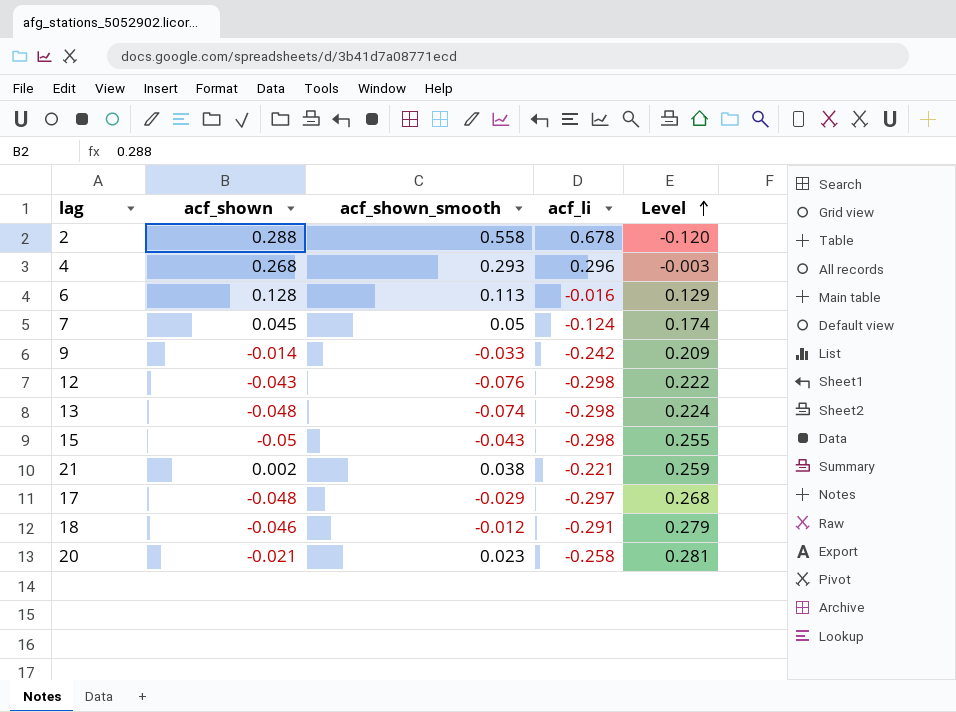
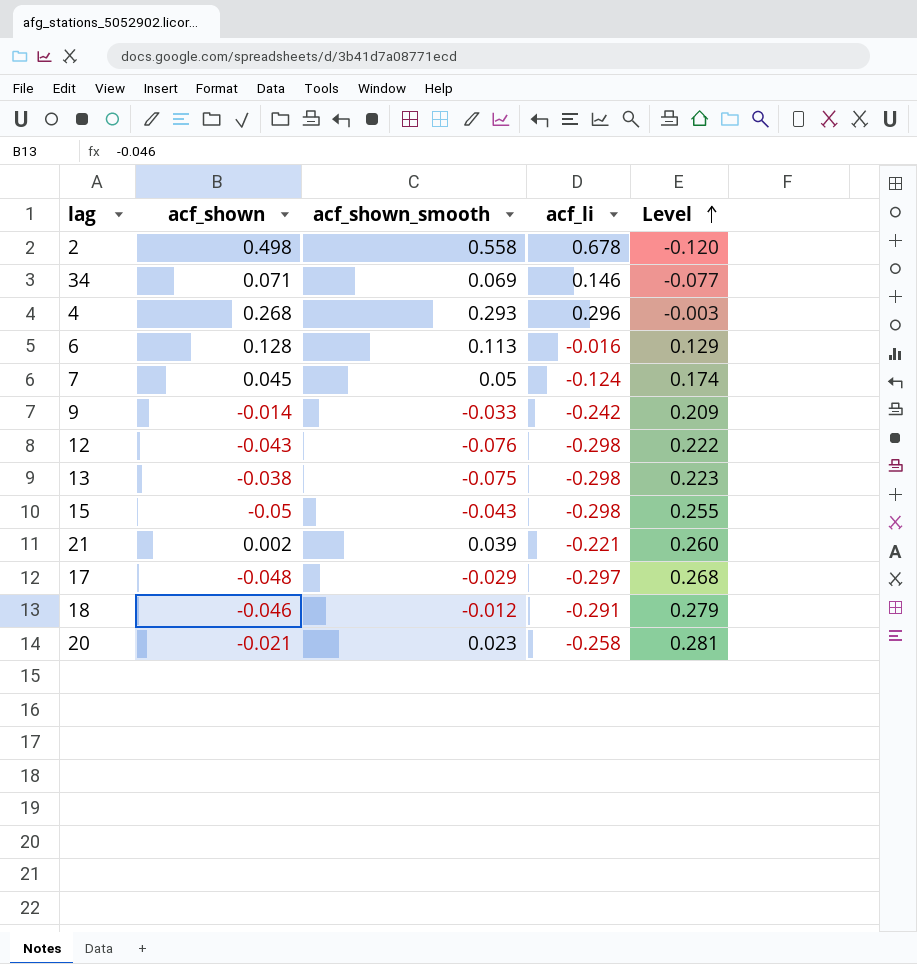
2 | acf_shown: 0.288 -> 0.498
row 34: none -> 0.071 | 0.069 | 0.146 | -0.077
13 | acf_shown: -0.048 -> -0.038
13 | acf_shown_smooth: -0.074 -> -0.075
13 | Level: 0.224 -> 0.223
21 | acf_shown_smooth: 0.038 -> 0.039
21 | Level: 0.259 -> 0.260

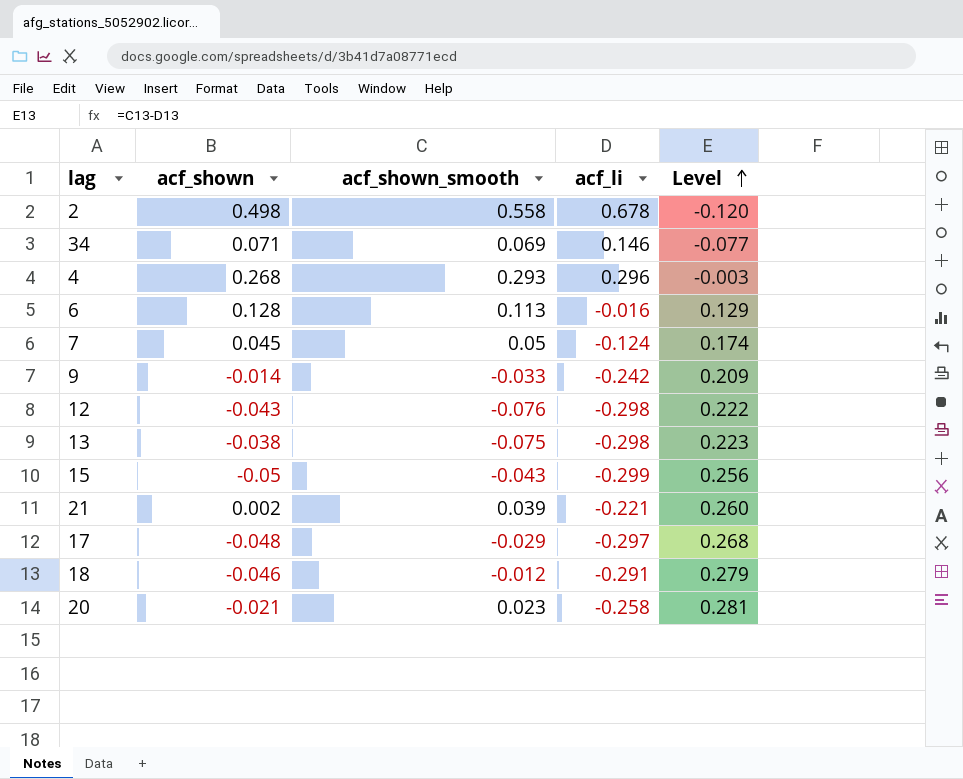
15 | acf_li: -0.298 -> -0.299
15 | Level: 0.255 -> 0.256

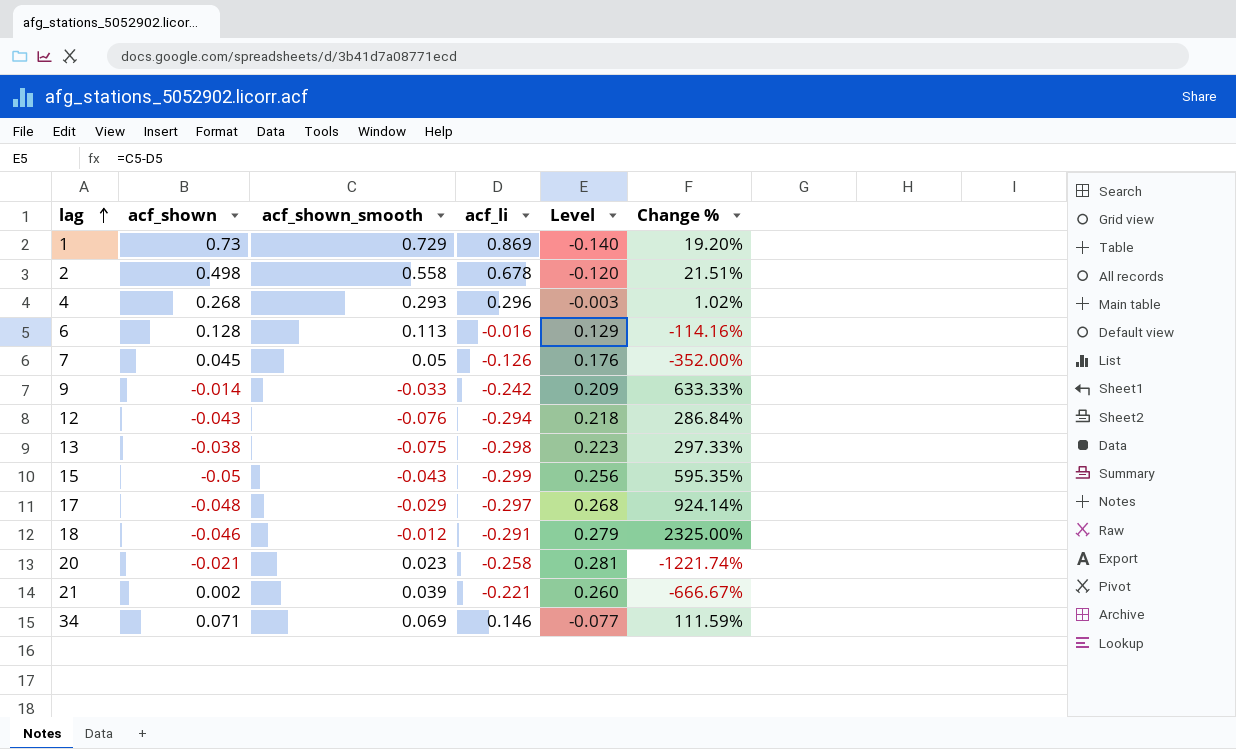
row order: Level ascending -> lag ascending
column Change % | formula: none -> ([acf_li] - [acf_shown_smooth]) / [acf_shown_smooth]
row 1: none -> 0.73 | 0.729 | 0.869 | -0.140 | 19.20%
7 | acf_li: -0.124 -> -0.126
7 | Level: 0.174 -> 0.176
12 | acf_li: -0.298 -> -0.294
12 | Level: 0.222 -> 0.218

